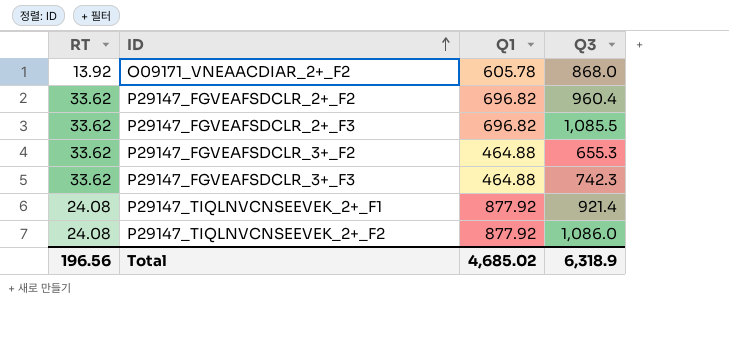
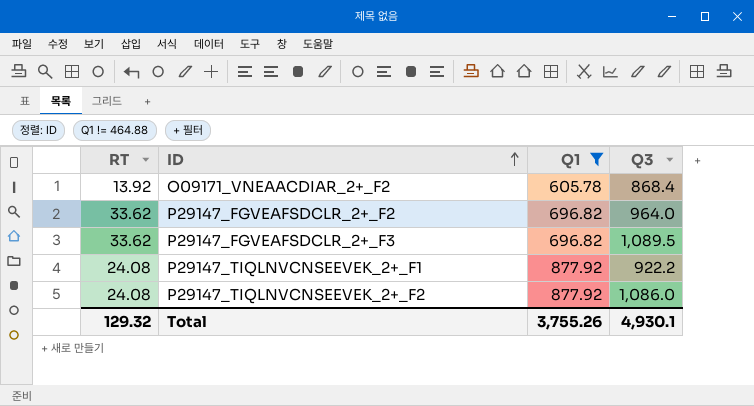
filter: none -> Q1 != 464.88
O09171_VNEAACDIAR_2+_F2 | Q3: 868.0 -> 868.4
P29147_FGVEAFSDCLR_2+_F2 | Q3: 960.4 -> 964.0
P29147_FGVEAFSDCLR_2+_F3 | Q3: 1,085.5 -> 1,089.5
P29147_TIQLNVCNSEEVEK_2+_F1 | Q3: 921.4 -> 922.2
Total | RT: 196.56 -> 129.32
Total | Q1: 4,685.02 -> 3,755.26
Total | Q3: 6,318.9 -> 4,930.1

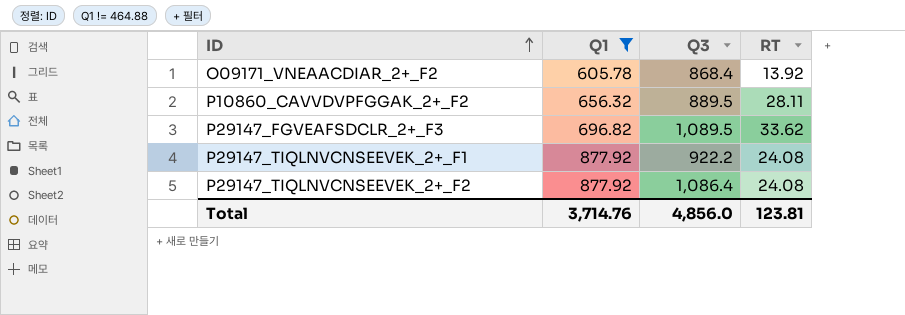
column RT | position: 1 -> 4
row P29147_FGVEAFSDCLR_2+_F2: 33.62 | 696.82 | 964.0 -> none
row P10860_CAVVDVPFGGAK_2+_F2: none -> 656.32 | 889.5 | 28.11
P29147_TIQLNVCNSEEVEK_2+_F2 | Q3: 1,086.0 -> 1,086.4
Total | Q1: 3,755.26 -> 3,714.76
Total | Q3: 4,930.1 -> 4,856.0
Total | RT: 129.32 -> 123.81

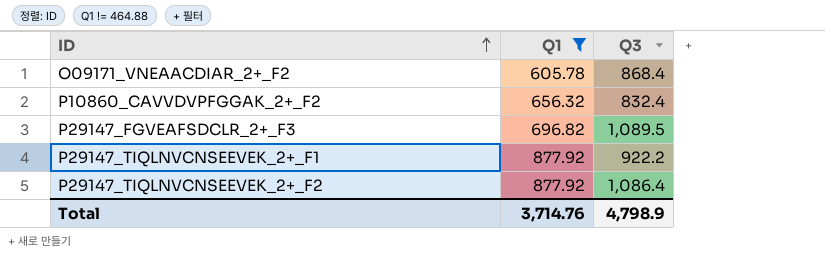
column RT | position: 4 -> none
P10860_CAVVDVPFGGAK_2+_F2 | Q3: 889.5 -> 832.4
Total | Q3: 4,856.0 -> 4,798.9

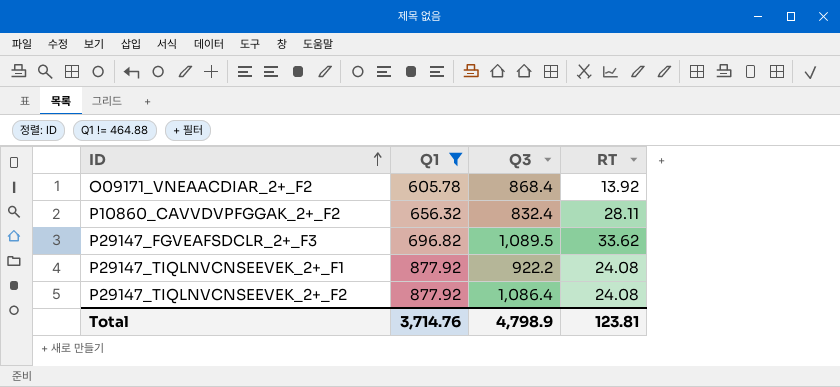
column RT | position: none -> 4

